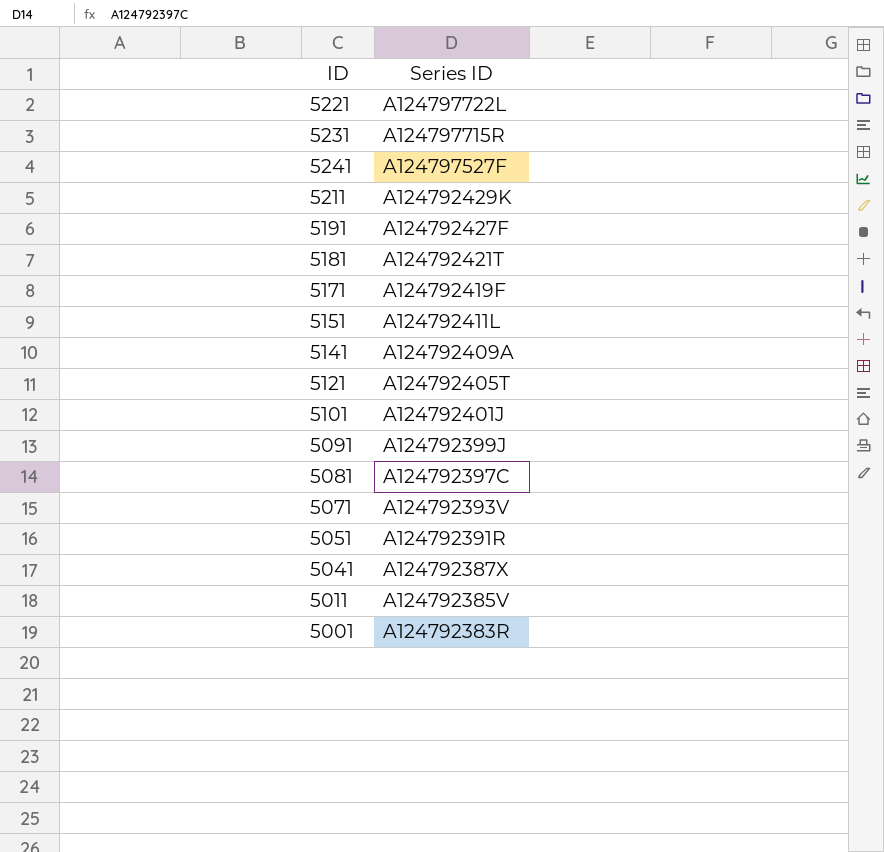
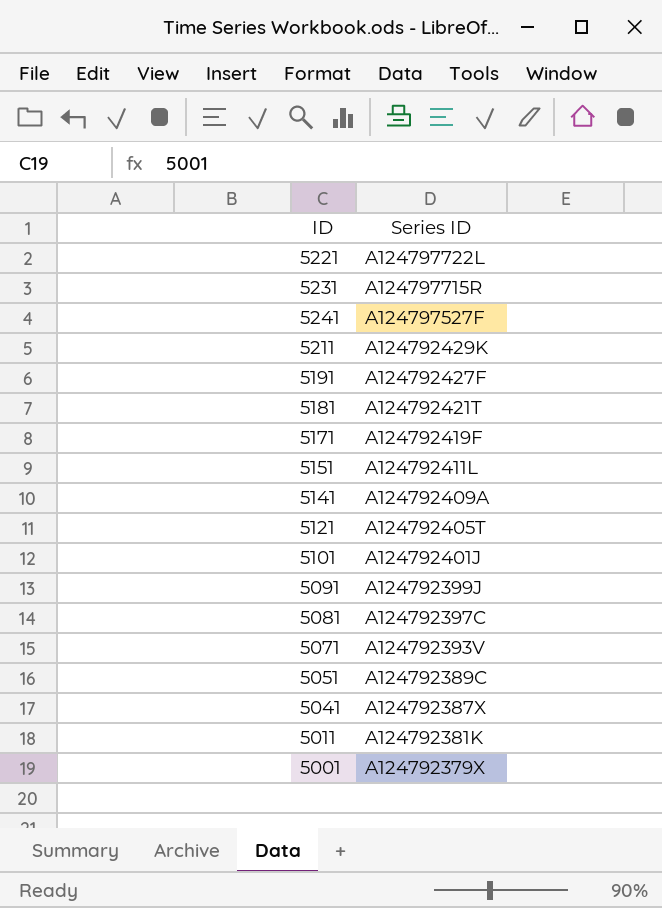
5051 | Series ID: A124792391R -> A124792389C
5011 | Series ID: A124792385V -> A124792381K
5001 | Series ID: A124792383R -> A124792379X

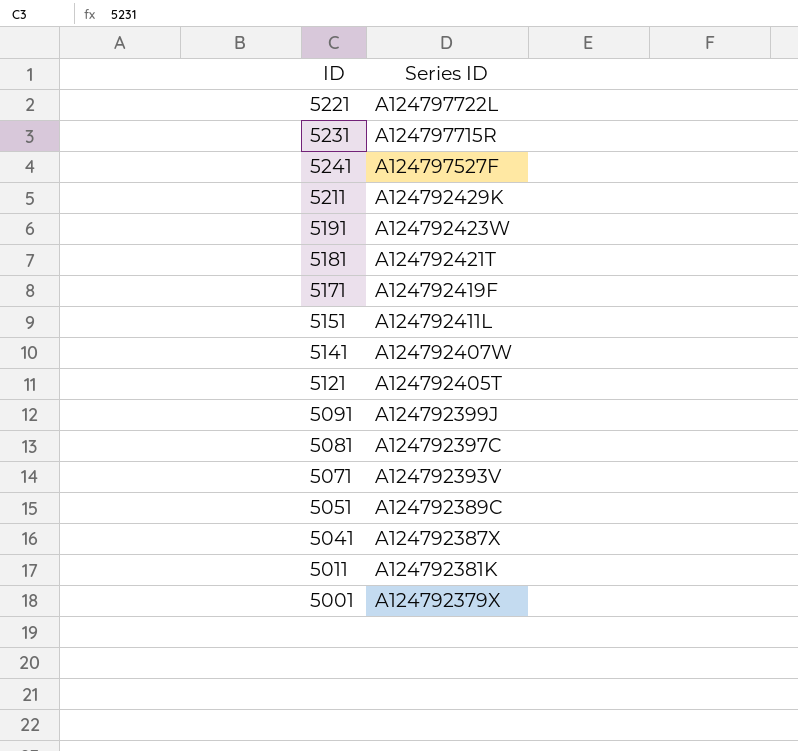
row 5101: A124792401J -> none
5191 | Series ID: A124792427F -> A124792423W
5141 | Series ID: A124792409A -> A124792407W

